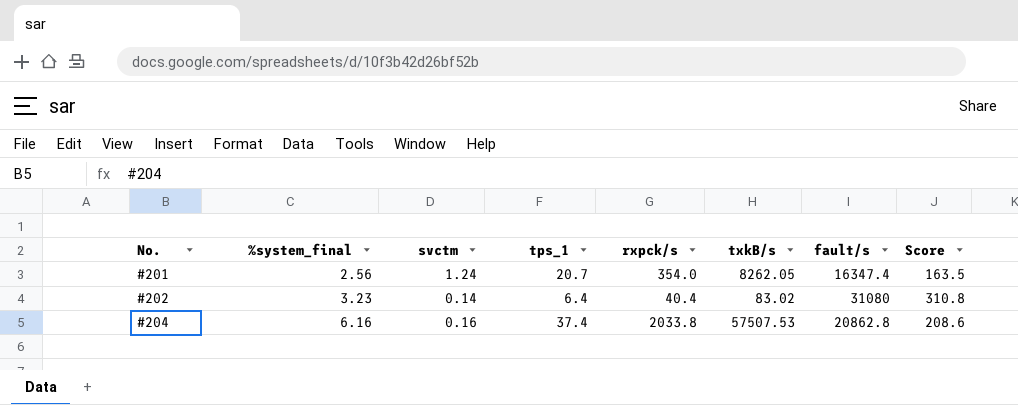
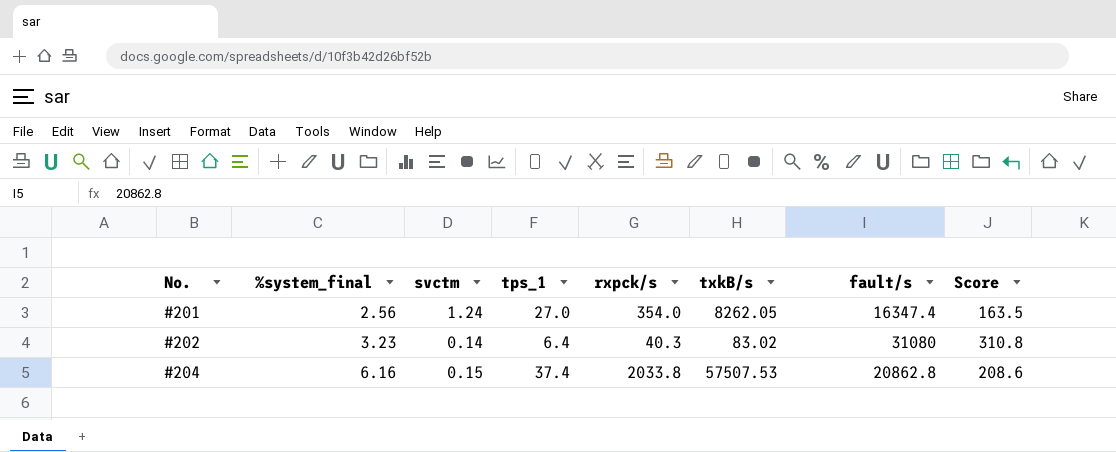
#201 | tps_1: 20.7 -> 27.0
#202 | rxpck/s: 40.4 -> 40.3
#204 | svctm: 0.16 -> 0.15

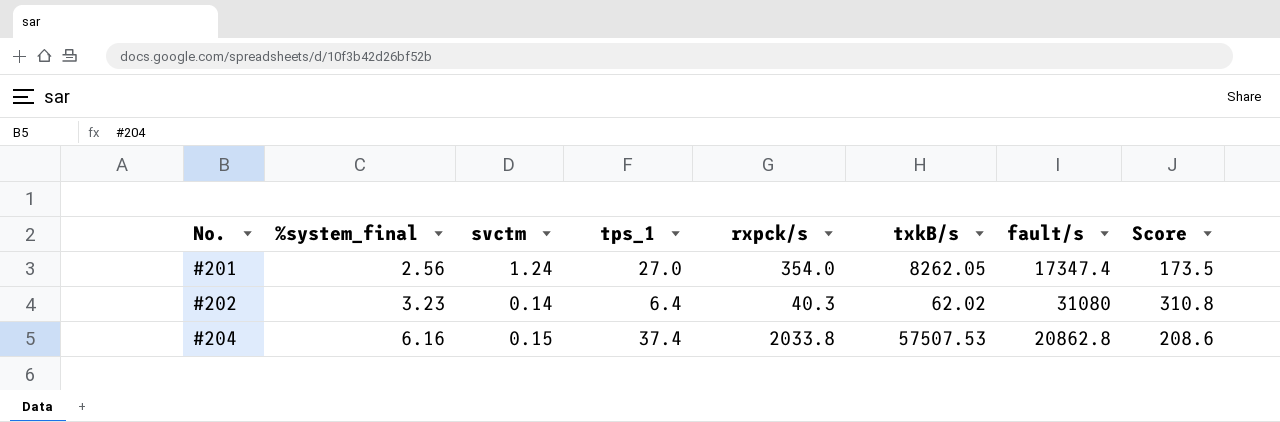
#201 | fault/s: 16347.4 -> 17347.4
#201 | Score: 163.5 -> 173.5
#202 | txkB/s: 83.02 -> 62.02

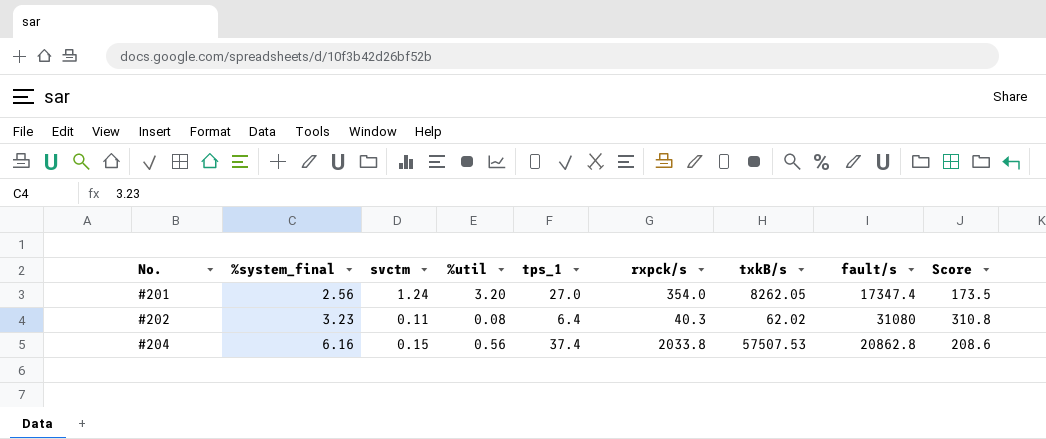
column %util | position: none -> 4
#202 | svctm: 0.14 -> 0.11

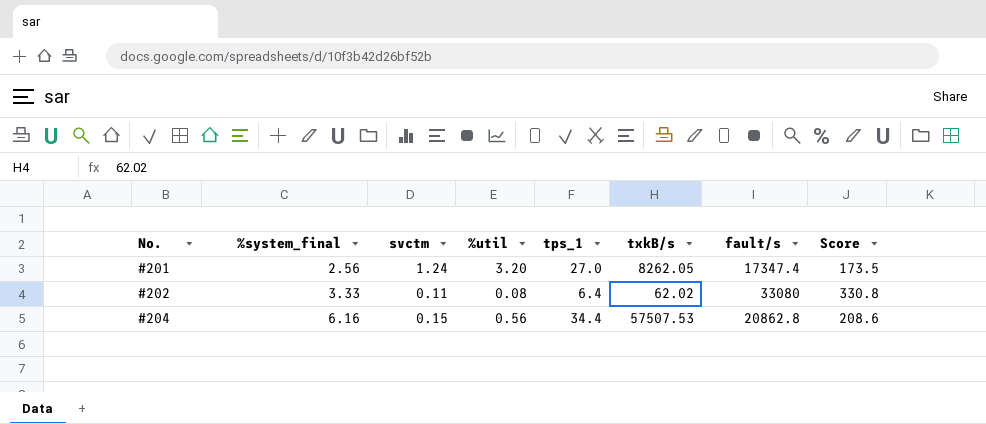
column rxpck/s | position: 6 -> none
#202 | %system_final: 3.23 -> 3.33
#202 | fault/s: 31080 -> 33080
#202 | Score: 310.8 -> 330.8
#204 | tps_1: 37.4 -> 34.4

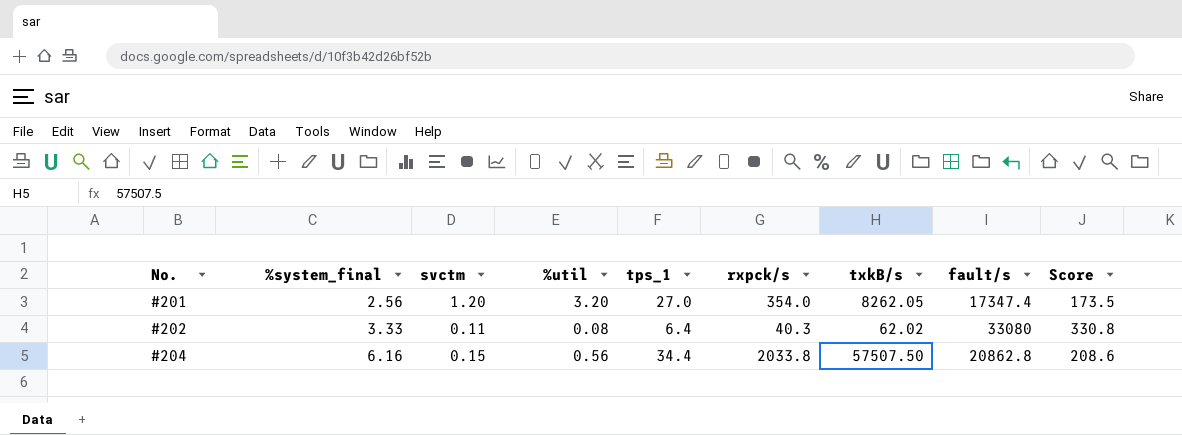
column rxpck/s | position: none -> 6
#201 | svctm: 1.24 -> 1.20
#204 | txkB/s: 57507.53 -> 57507.50

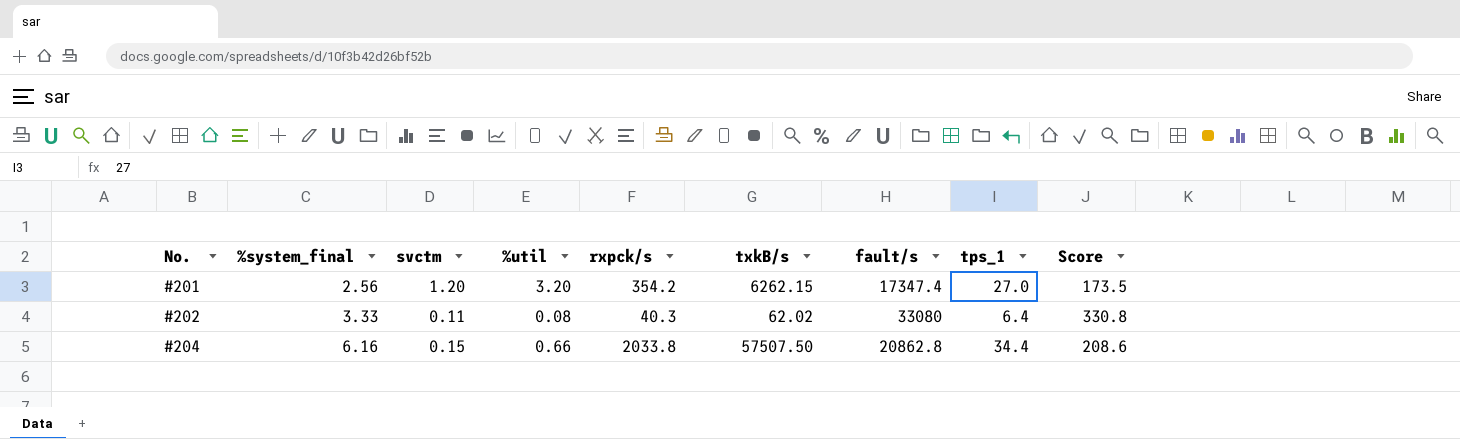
column tps_1 | position: 5 -> 8
#201 | rxpck/s: 354.0 -> 354.2
#201 | txkB/s: 8262.05 -> 6262.15
#204 | %util: 0.56 -> 0.66

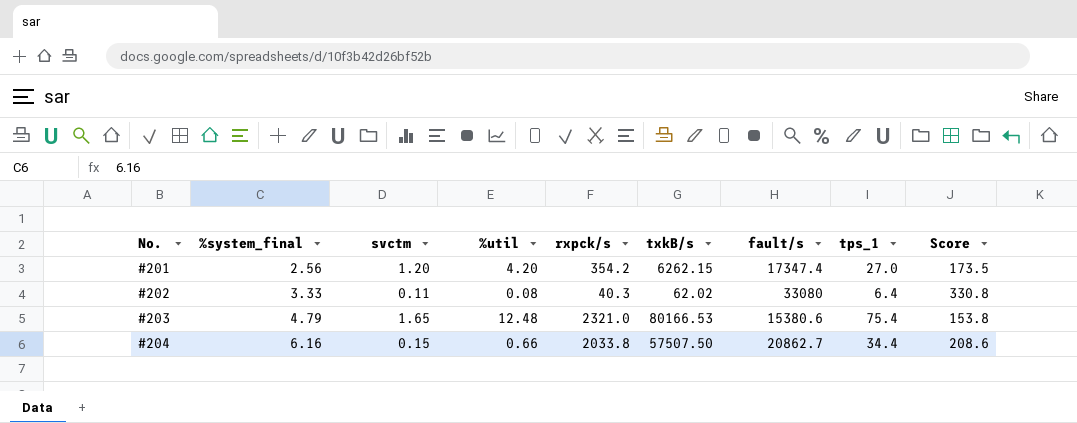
#201 | %util: 3.20 -> 4.20
row #203: none -> 4.79 | 1.65 | 12.48 | 2321.0 | 80166.53 | 15380.6 | 75.4 | 153.8
#204 | fault/s: 20862.8 -> 20862.7

